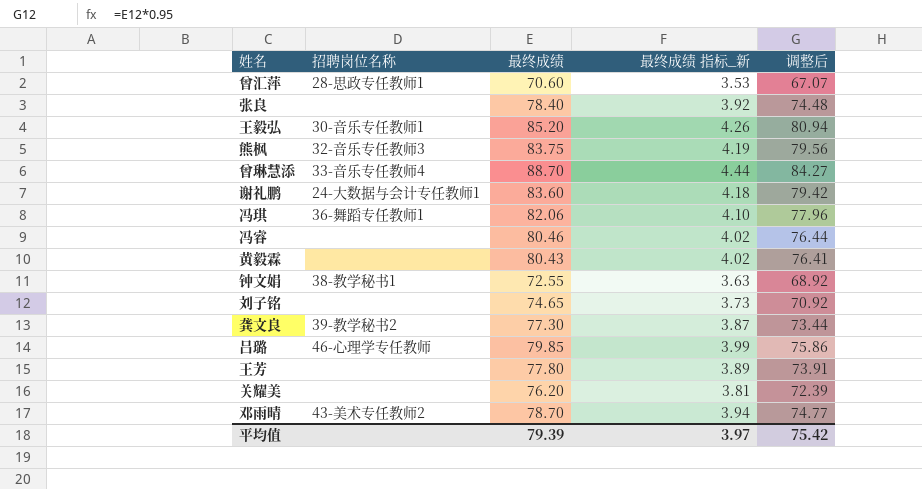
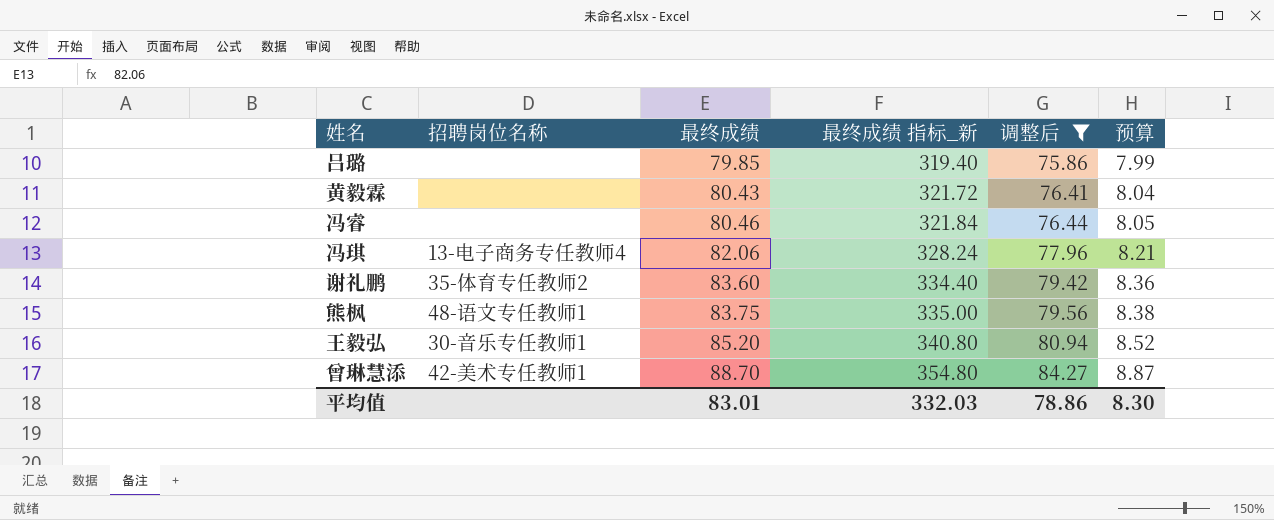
filter: none -> 调整后 >= 75.86
row order: none -> 最终成绩 ascending
column 最终成绩 指标_新 | formula: [最终成绩] * 0.05 -> [最终成绩] * 4
column 预算 | formula: none -> [最终成绩] * 0.1
吕璐 | 招聘岗位名称: 46-心理学专任教师 -> none
冯琪 | 招聘岗位名称: 36-舞蹈专任教师1 -> 13-电子商务专任教师4
谢礼鹏 | 招聘岗位名称: 24-大数据与会计专任教师1 -> 35-体育专任教师2
熊枫 | 招聘岗位名称: 32-音乐专任教师3 -> 48-语文专任教师1
曾琳慧添 | 招聘岗位名称: 33-音乐专任教师4 -> 42-美术专任教师1
平均值 | 最终成绩: 79.39 -> 83.01
平均值 | 最终成绩 指标_新: 3.97 -> 332.03
平均值 | 调整后: 75.42 -> 78.86

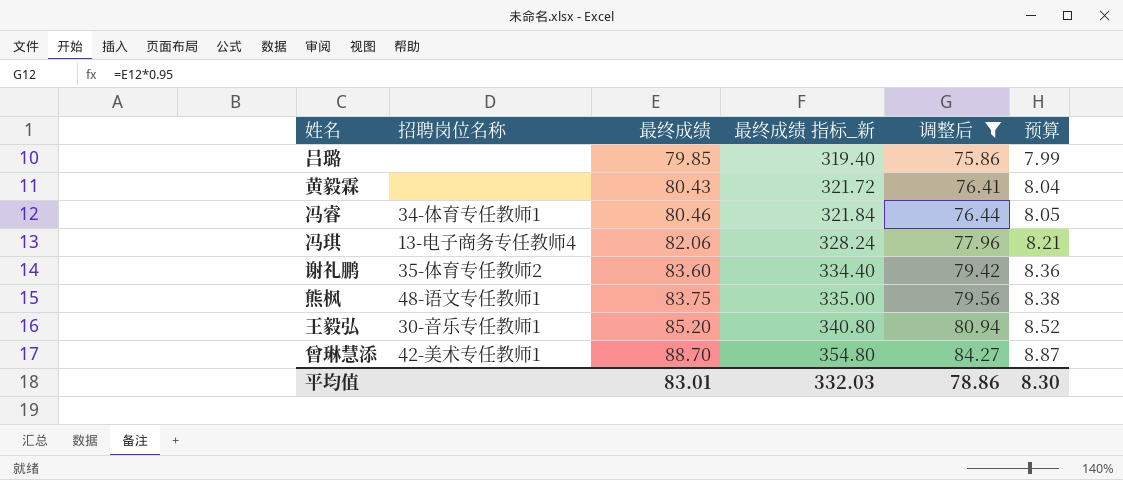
冯睿 | 招聘岗位名称: none -> 34-体育专任教师1

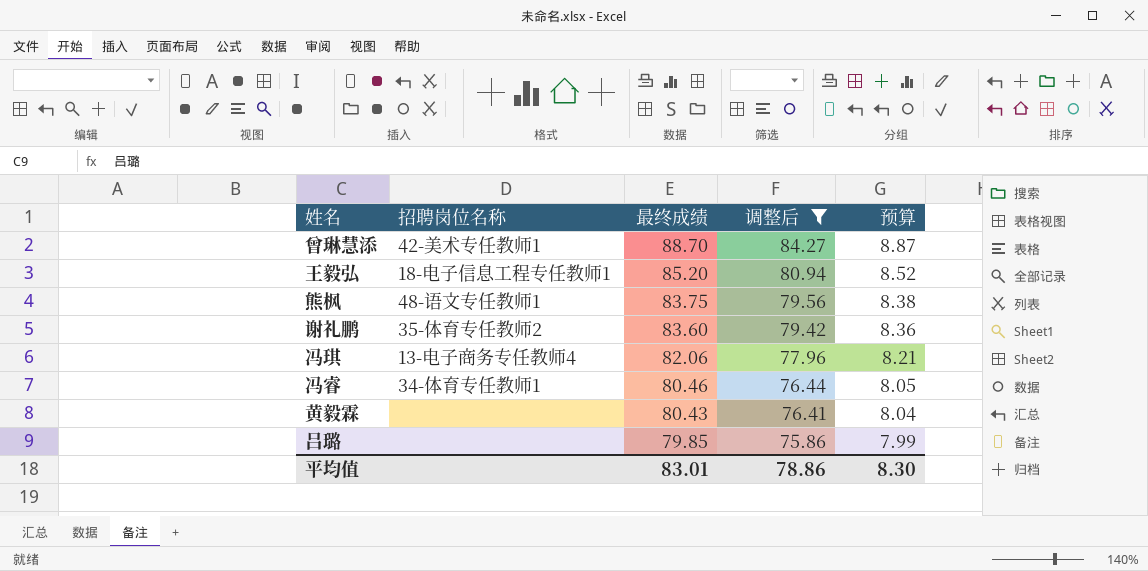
row order: 最终成绩 ascending -> 最终成绩 descending
column 最终成绩 指标_新 | formula: [最终成绩] * 4 -> none
王毅弘 | 招聘岗位名称: 30-音乐专任教师1 -> 18-电子信息工程专任教师1

